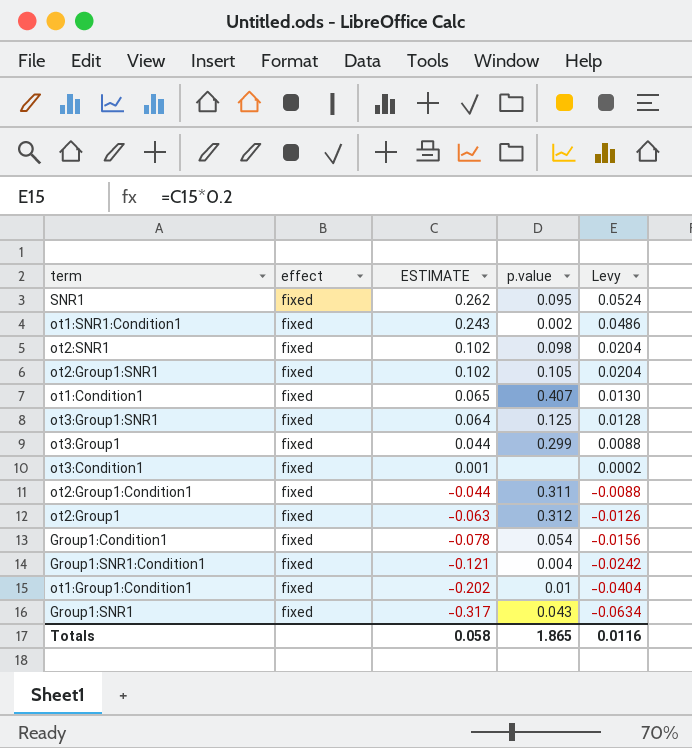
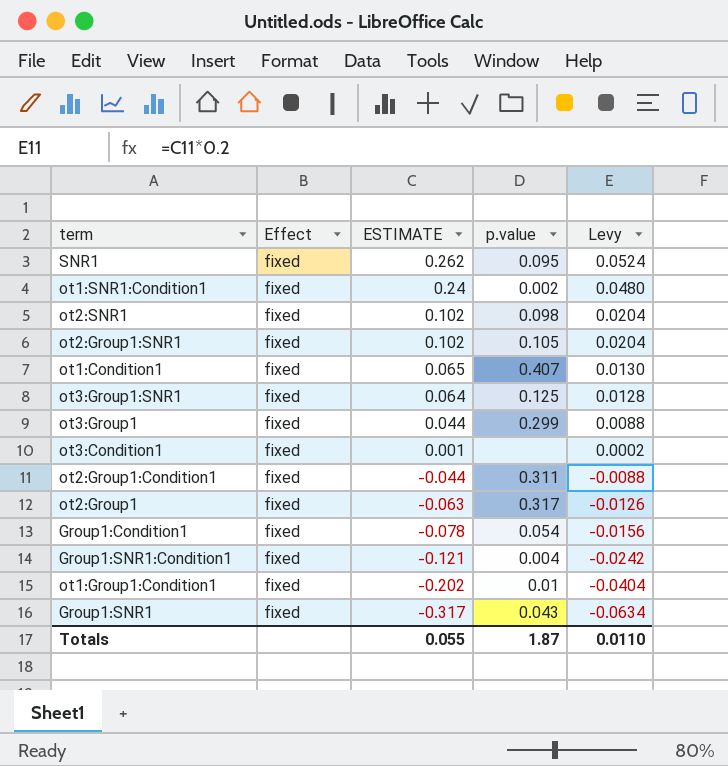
column name: effect -> Effect
ot1:SNR1:Condition1 | ESTIMATE: 0.243 -> 0.24
ot1:SNR1:Condition1 | Levy: 0.0486 -> 0.0480
ot2:Group1 | p.value: 0.312 -> 0.317
Totals | ESTIMATE: 0.058 -> 0.055
Totals | p.value: 1.865 -> 1.87
Totals | Levy: 0.0116 -> 0.0110

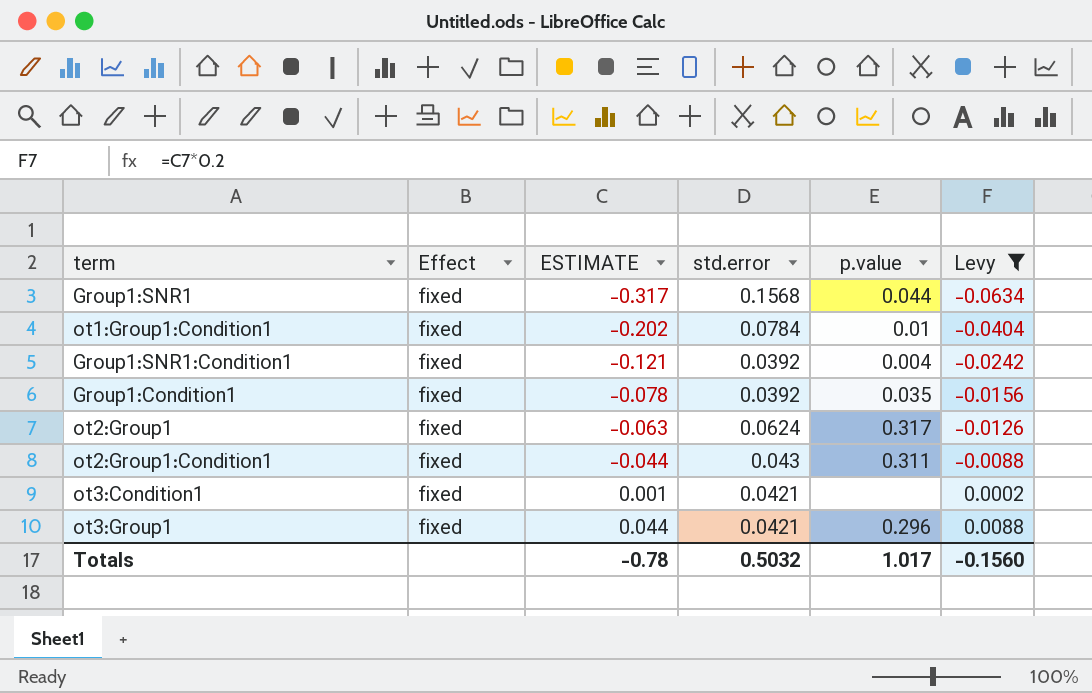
filter: none -> Levy <= 0.0088
row order: ESTIMATE descending -> ESTIMATE ascending
column std.error | position: none -> 4
Group1:SNR1 | p.value: 0.043 -> 0.044
Group1:Condition1 | p.value: 0.054 -> 0.035
ot3:Group1 | p.value: 0.299 -> 0.296
Totals | ESTIMATE: 0.055 -> -0.78
Totals | p.value: 1.87 -> 1.017
Totals | Levy: 0.0110 -> -0.1560

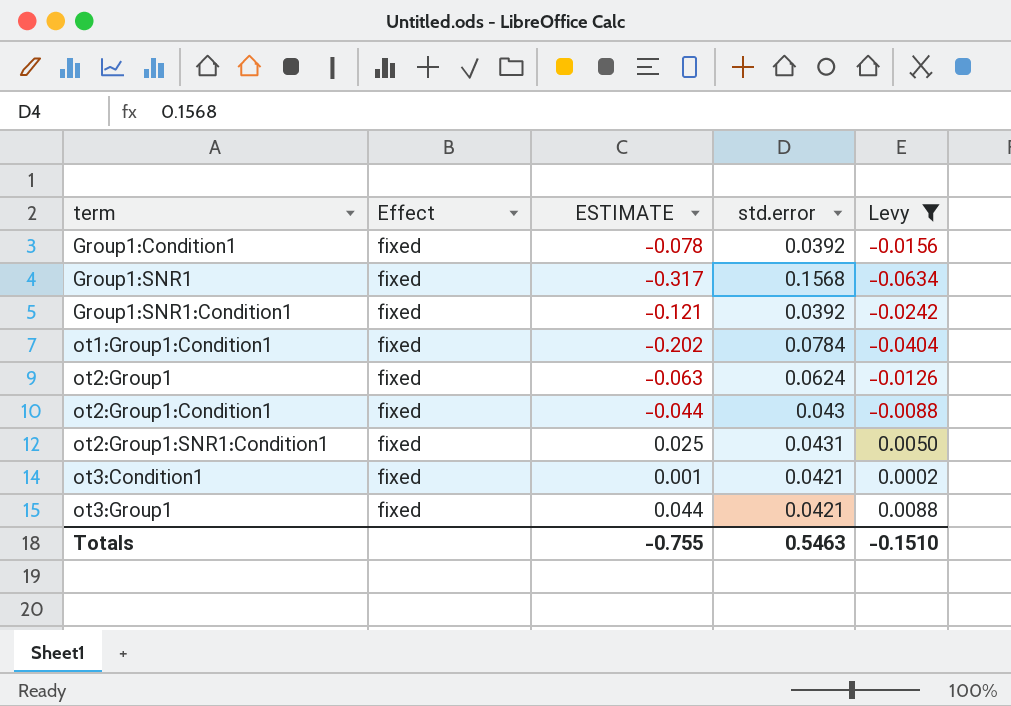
row order: ESTIMATE ascending -> term ascending
column p.value | position: 5 -> none
row ot2:Group1:SNR1:Condition1: none -> fixed | 0.025 | 0.0431 | 0.0050
Totals | ESTIMATE: -0.78 -> -0.755
Totals | std.error: 0.5032 -> 0.5463
Totals | Levy: -0.1560 -> -0.1510

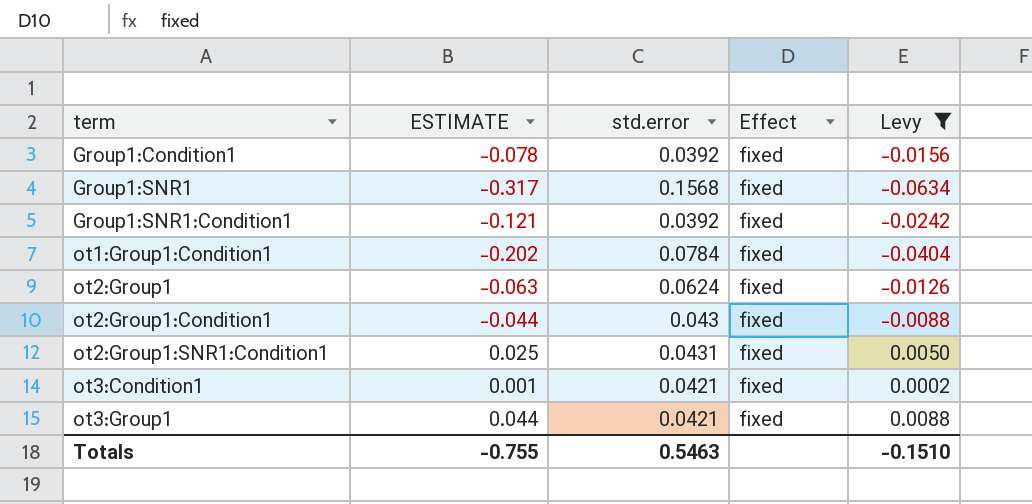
column Effect | position: 2 -> 4

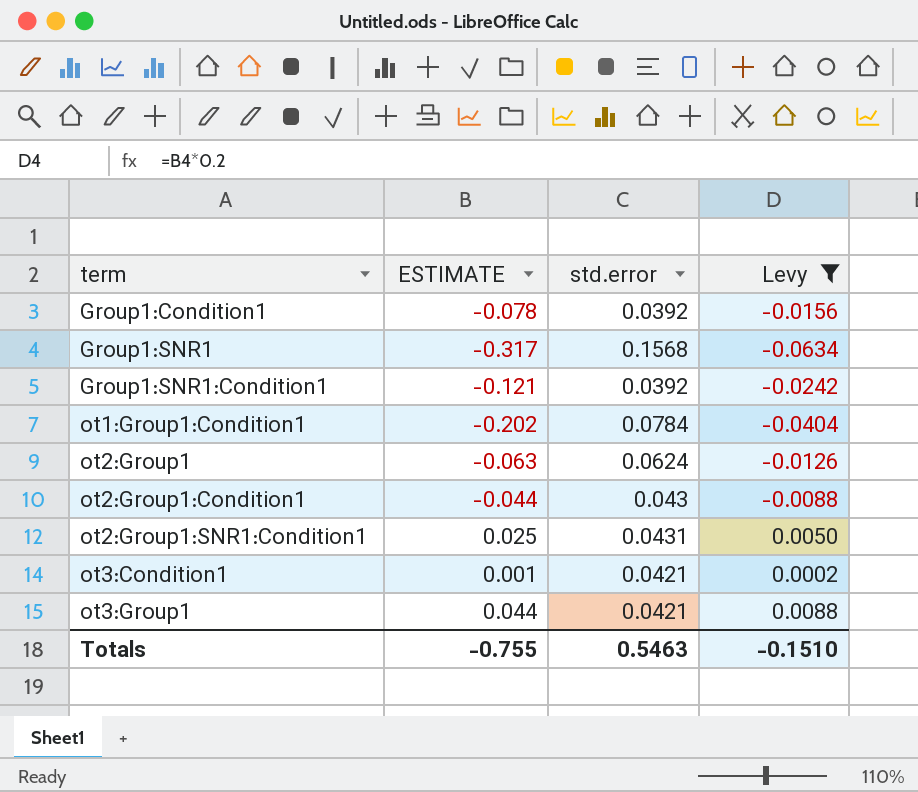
column Effect | position: 4 -> none

